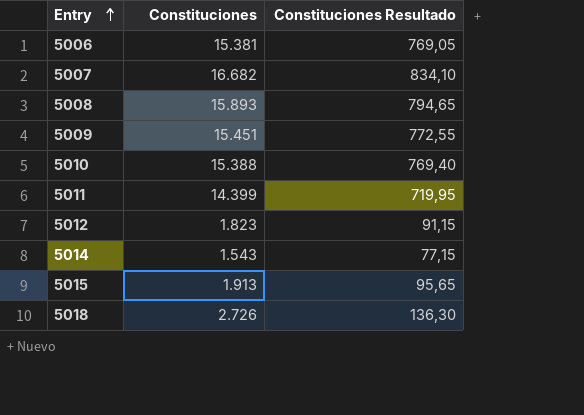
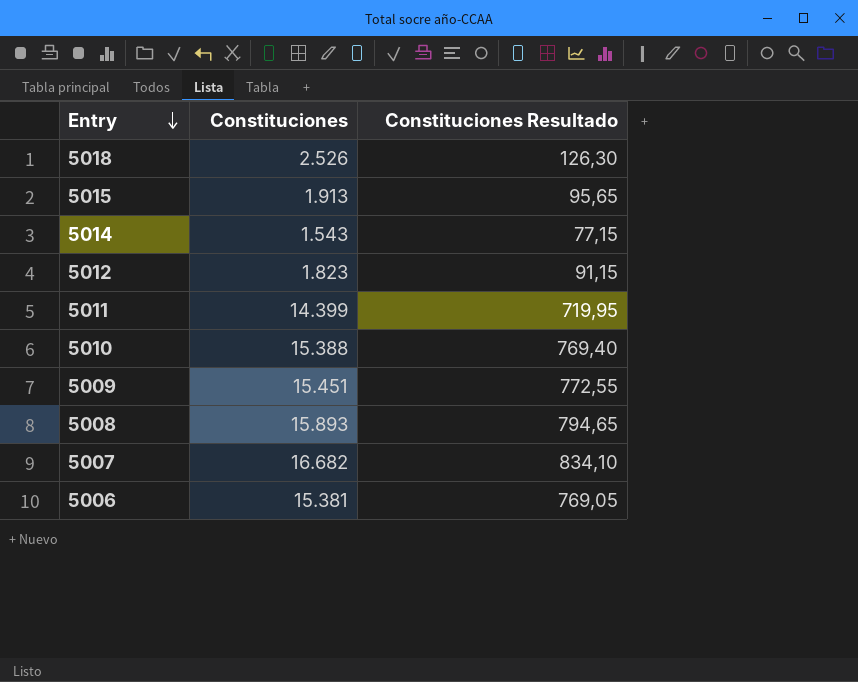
row order: Entry ascending -> Entry descending
5018 | Constituciones: 2.726 -> 2.526
5018 | Constituciones Resultado: 136,30 -> 126,30

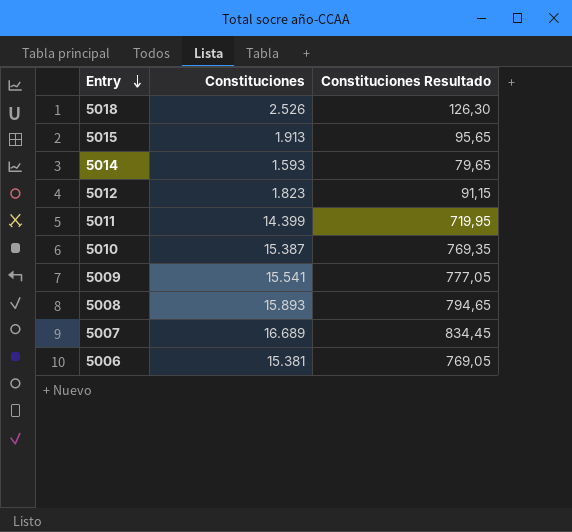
5014 | Constituciones: 1.543 -> 1.593
5014 | Constituciones Resultado: 77,15 -> 79,65
5010 | Constituciones: 15.388 -> 15.387
5010 | Constituciones Resultado: 769,40 -> 769,35
5009 | Constituciones: 15.451 -> 15.541
5009 | Constituciones Resultado: 772,55 -> 777,05
5007 | Constituciones: 16.682 -> 16.689
5007 | Constituciones Resultado: 834,10 -> 834,45

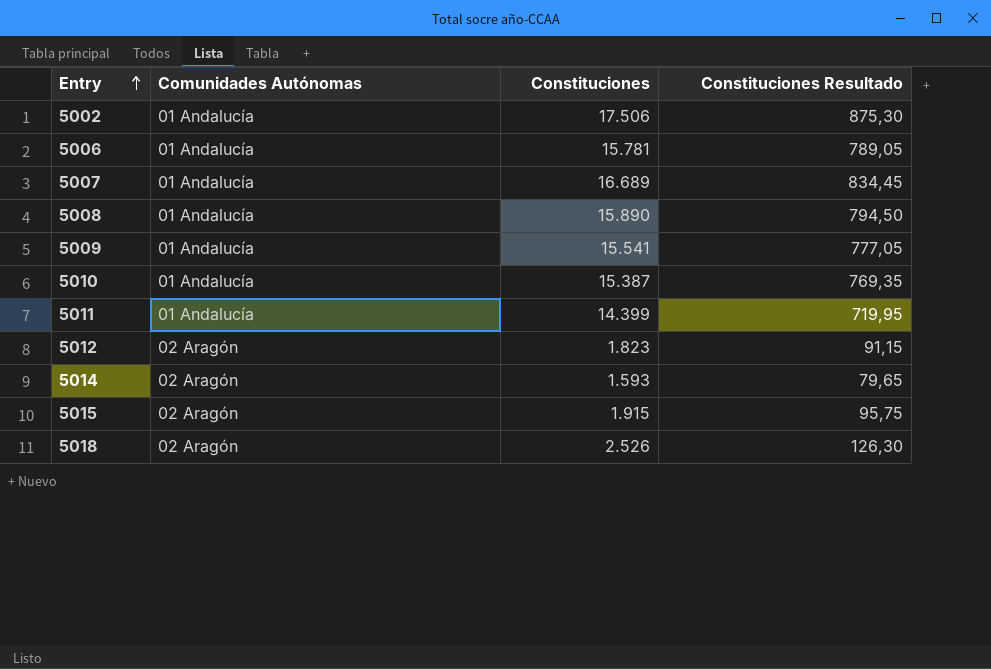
row order: Entry descending -> Entry ascending
column Comunidades Autónomas | position: none -> 2
row 5002: none -> 01 Andalucía | 17.506 | 875,30
5006 | Constituciones: 15.381 -> 15.781
5006 | Constituciones Resultado: 769,05 -> 789,05
5008 | Constituciones: 15.893 -> 15.890
5008 | Constituciones Resultado: 794,65 -> 794,50
5015 | Constituciones: 1.913 -> 1.915
5015 | Constituciones Resultado: 95,65 -> 95,75

